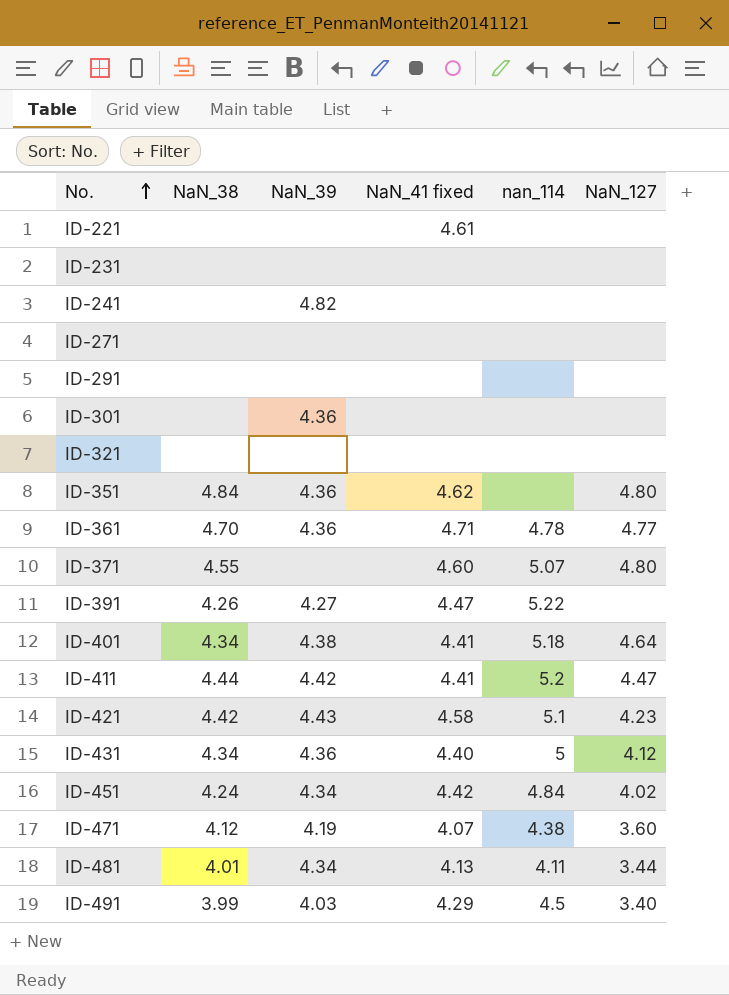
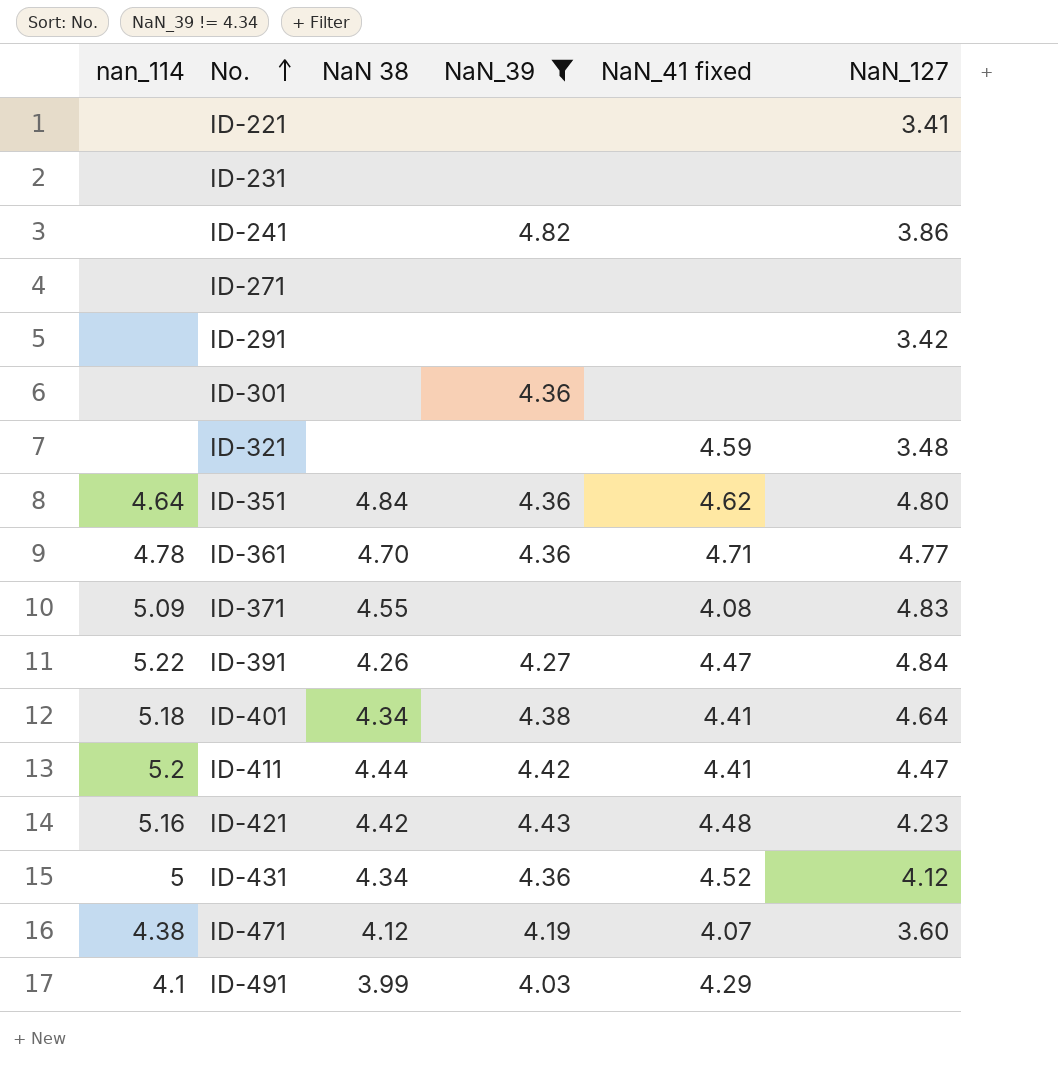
filter: none -> NaN_39 != 4.34
column nan_114 | position: 5 -> 1
column name: NaN_38 -> NaN 38
ID-221 | NaN_41 fixed: 4.61 -> none
ID-221 | NaN_127: none -> 3.41
ID-241 | NaN_127: none -> 3.86
ID-291 | NaN_127: none -> 3.42
ID-321 | NaN_41 fixed: none -> 4.59
ID-321 | NaN_127: none -> 3.48
ID-351 | nan_114: none -> 4.64
ID-371 | nan_114: 5.07 -> 5.09
ID-371 | NaN_41 fixed: 4.60 -> 4.08
ID-371 | NaN_127: 4.80 -> 4.83
ID-391 | NaN_127: none -> 4.84
ID-421 | nan_114: 5.1 -> 5.16
ID-421 | NaN_41 fixed: 4.58 -> 4.48
ID-431 | NaN_41 fixed: 4.40 -> 4.52
ID-491 | nan_114: 4.5 -> 4.1
ID-491 | NaN_127: 3.40 -> none

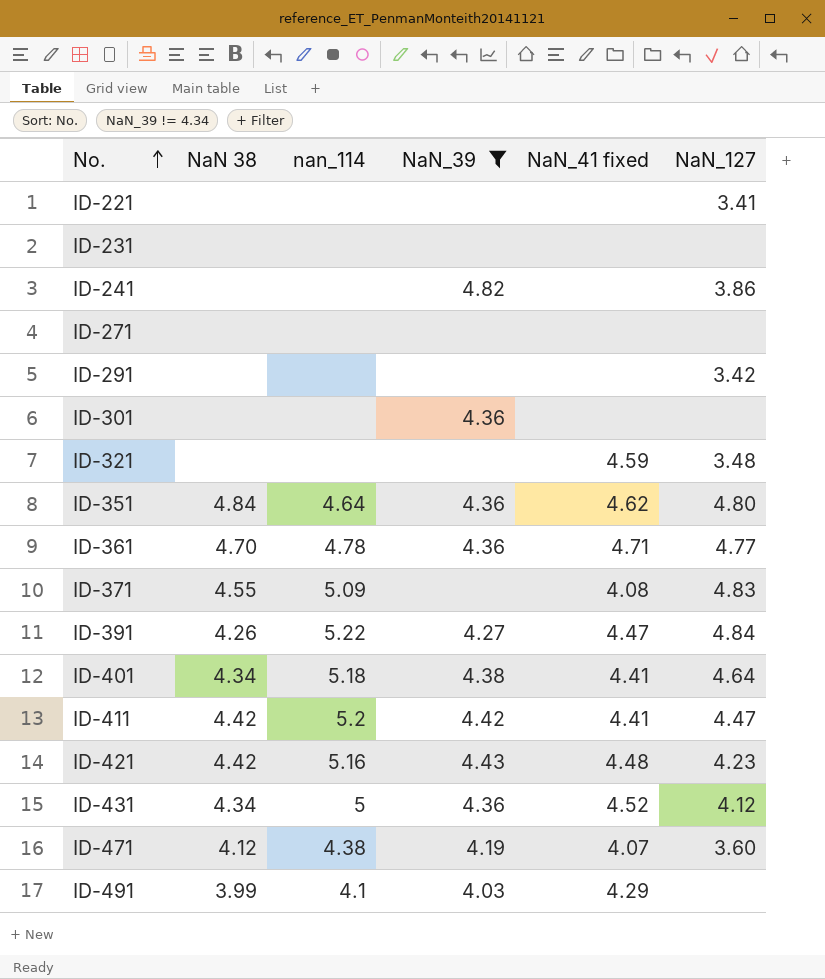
column nan_114 | position: 1 -> 3
ID-411 | NaN 38: 4.44 -> 4.42

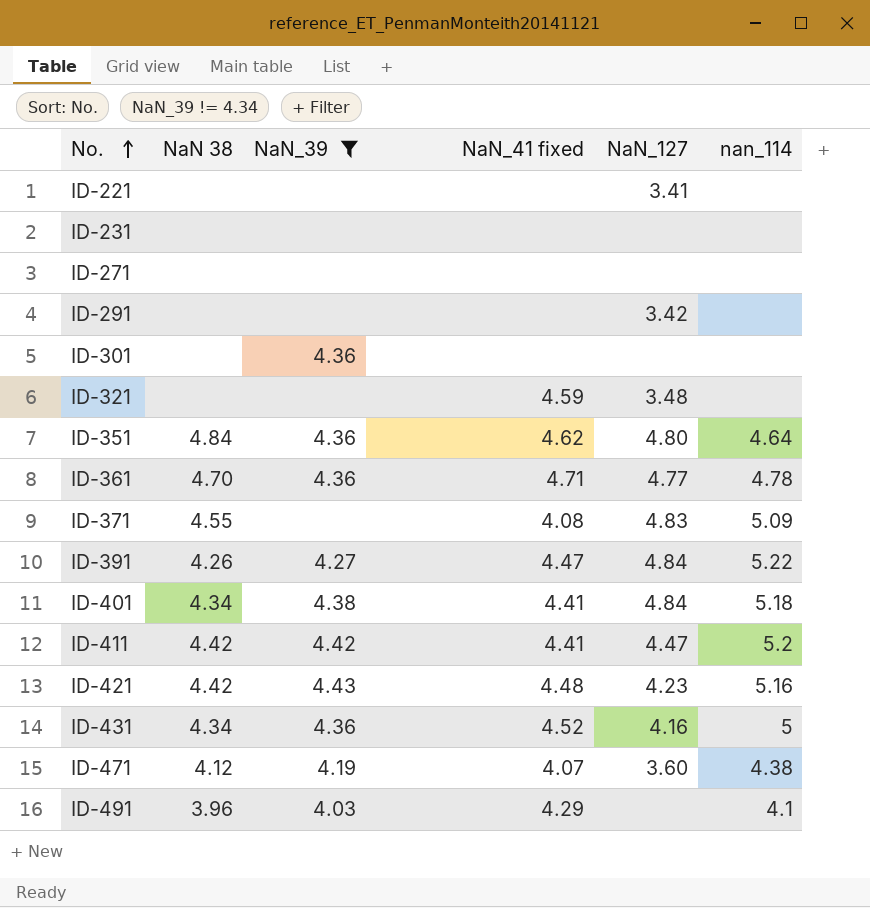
column nan_114 | position: 3 -> 6
row ID-241: none | none | 4.82 | none | 3.86 -> none
ID-401 | NaN_127: 4.64 -> 4.84
ID-431 | NaN_127: 4.12 -> 4.16
ID-491 | NaN 38: 3.99 -> 3.96

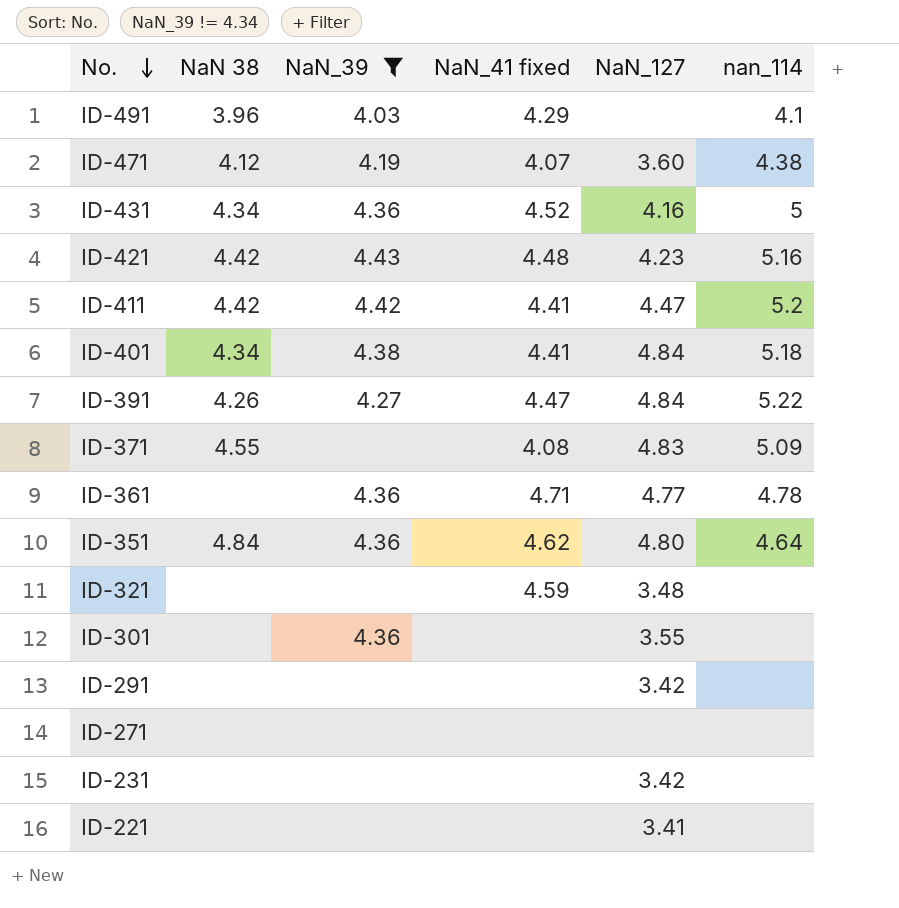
row order: No. ascending -> No. descending
ID-361 | NaN 38: 4.70 -> none
ID-301 | NaN_127: none -> 3.55
ID-231 | NaN_127: none -> 3.42

